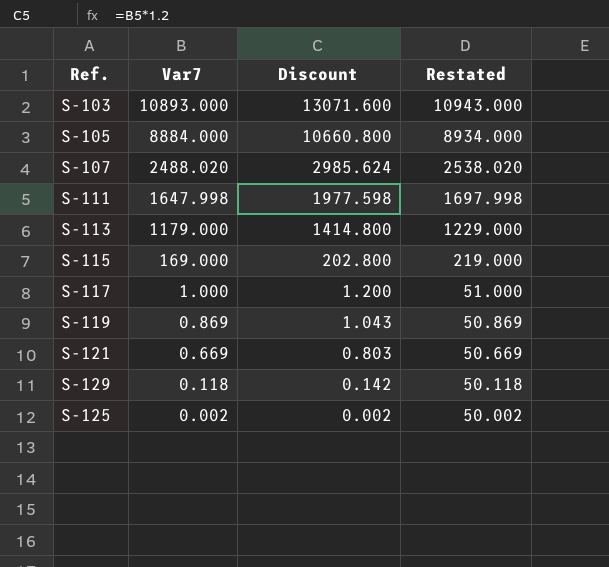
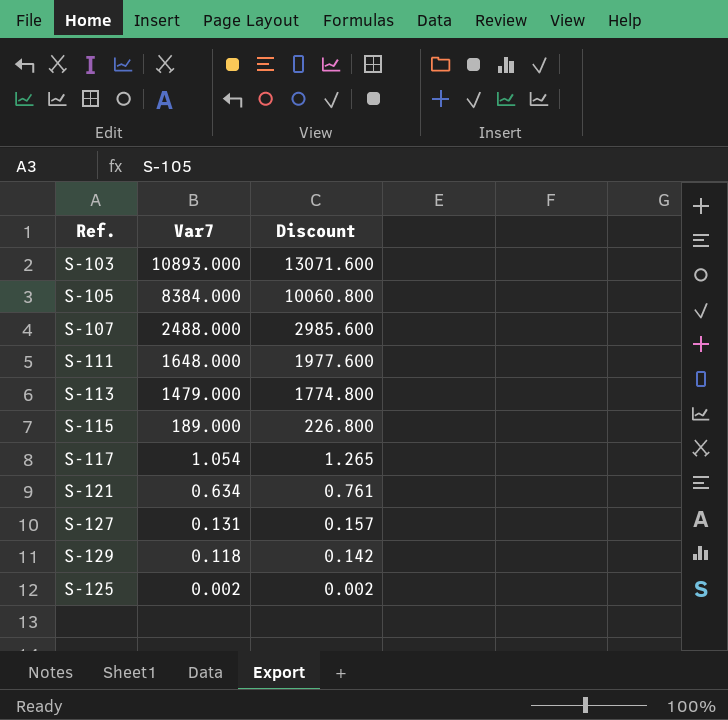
column Restated | formula: [Var7] + 50 -> none
row S-119: 0.869 | 1.043 | 50.869 -> none
S-105 | Var7: 8884.000 -> 8384.000
S-105 | Discount: 10660.800 -> 10060.800
S-107 | Var7: 2488.020 -> 2488.000
S-107 | Discount: 2985.624 -> 2985.600
S-111 | Var7: 1647.998 -> 1648.000
S-111 | Discount: 1977.598 -> 1977.600
S-113 | Var7: 1179.000 -> 1479.000
S-113 | Discount: 1414.800 -> 1774.800
S-115 | Var7: 169.000 -> 189.000
S-115 | Discount: 202.800 -> 226.800
S-117 | Var7: 1.000 -> 1.054
S-117 | Discount: 1.200 -> 1.265
S-121 | Var7: 0.669 -> 0.634
S-121 | Discount: 0.803 -> 0.761
row S-127: none -> 0.131 | 0.157

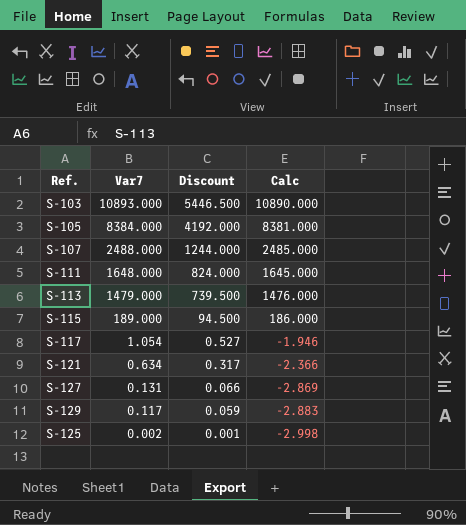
column Discount | formula: [Var7] * 1.2 -> [Var7] * 0.5
column Calc | formula: none -> [Var7] - 3
S-129 | Var7: 0.118 -> 0.117

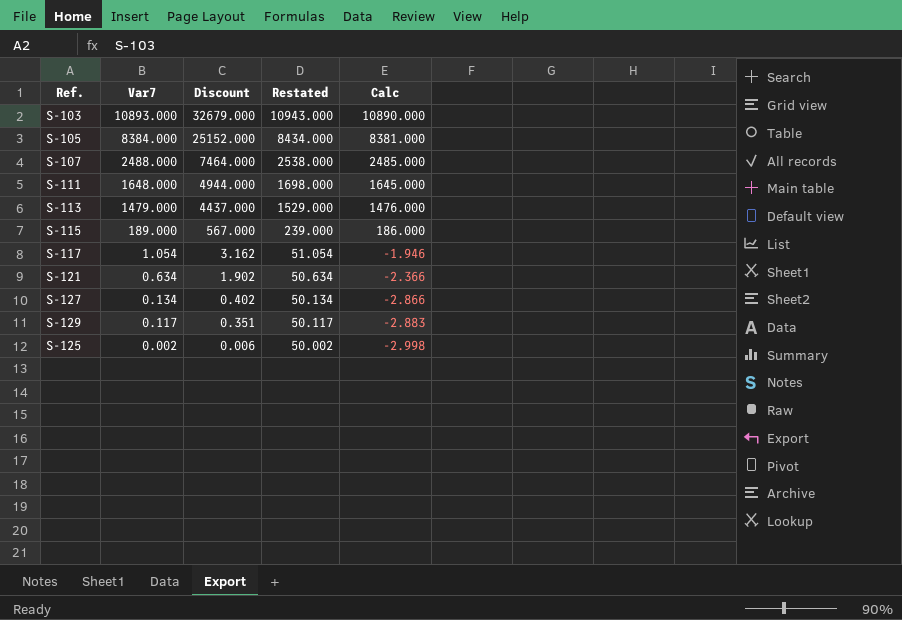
column Discount | formula: [Var7] * 0.5 -> [Var7] * 3
column Restated | formula: none -> [Var7] + 50
S-127 | Var7: 0.131 -> 0.134
S-127 | Calc: -2.869 -> -2.866

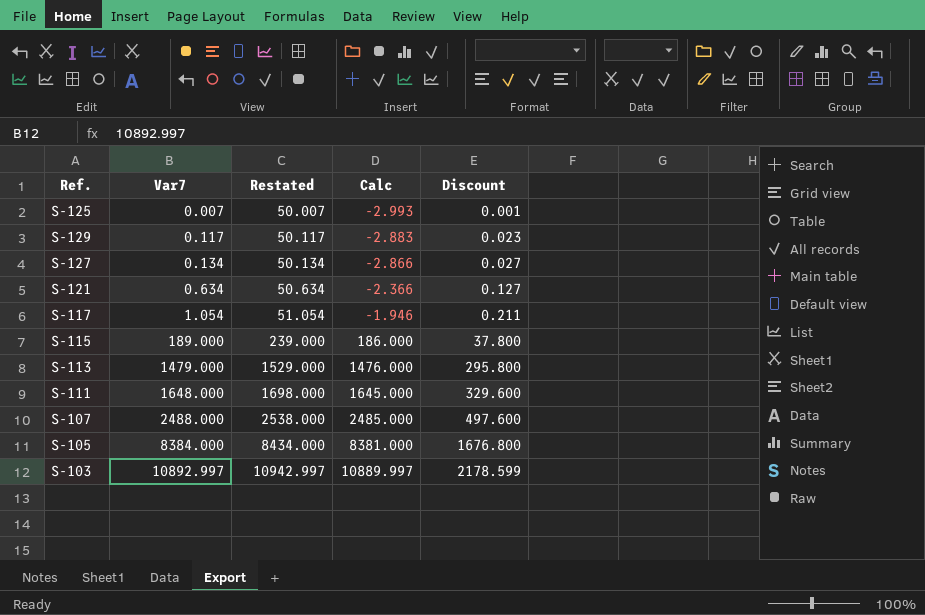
row order: Var7 descending -> Var7 ascending
column Discount | formula: [Var7] * 3 -> [Var7] * 0.2
column Discount | position: 3 -> 5
S-125 | Var7: 0.002 -> 0.007
S-125 | Restated: 50.002 -> 50.007
S-125 | Calc: -2.998 -> -2.993
S-103 | Var7: 10893.000 -> 10892.997
S-103 | Restated: 10943.000 -> 10942.997
S-103 | Calc: 10890.000 -> 10889.997

